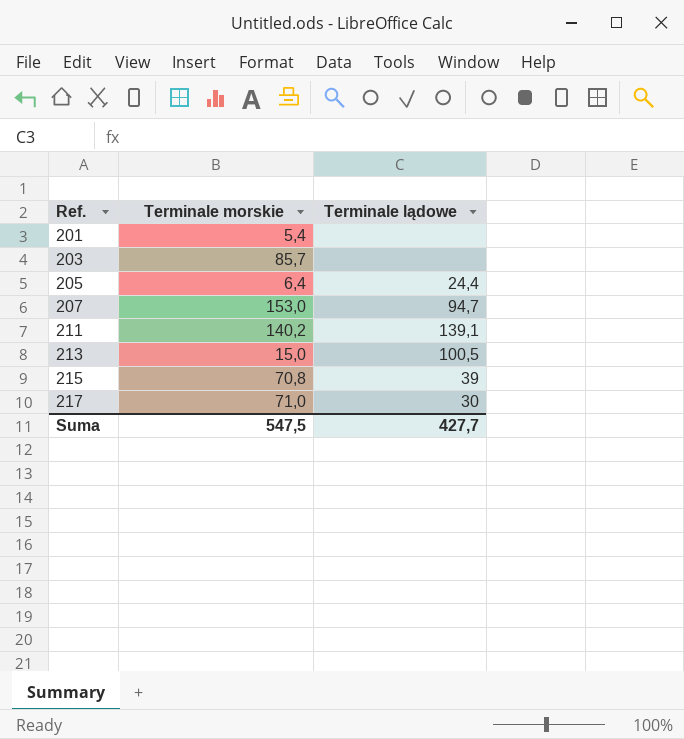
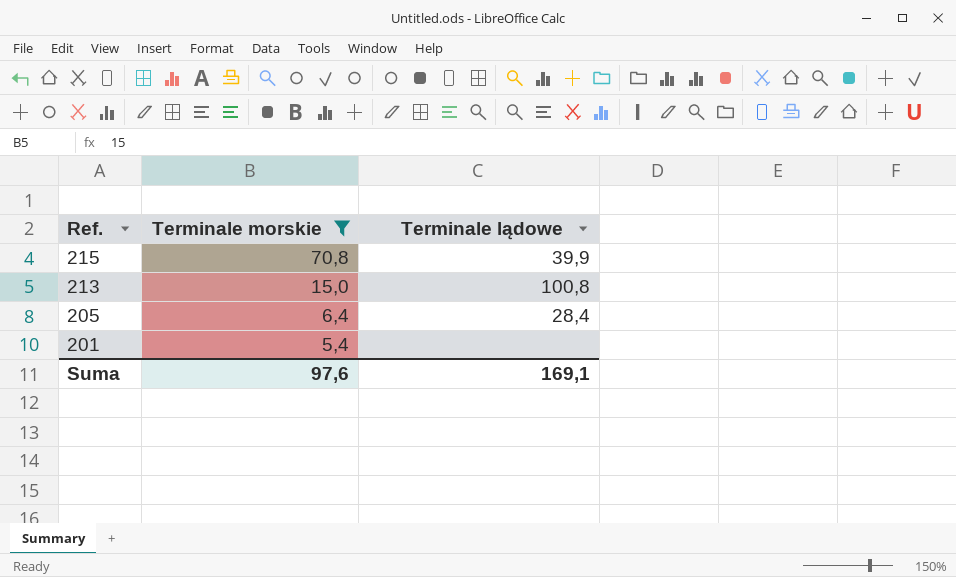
filter: none -> Terminale morskie <= 70,8
row order: Ref. ascending -> Ref. descending
215 | Terminale lądowe: 39 -> 39,9
213 | Terminale lądowe: 100,5 -> 100,8
205 | Terminale lądowe: 24,4 -> 28,4
Suma | Terminale morskie: 547,5 -> 97,6
Suma | Terminale lądowe: 427,7 -> 169,1

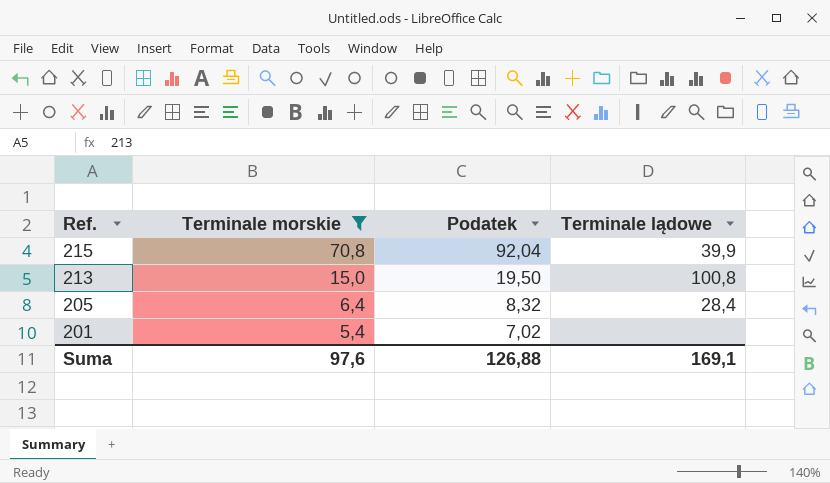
column Podatek | formula: none -> [Terminale morskie] * 1,3

